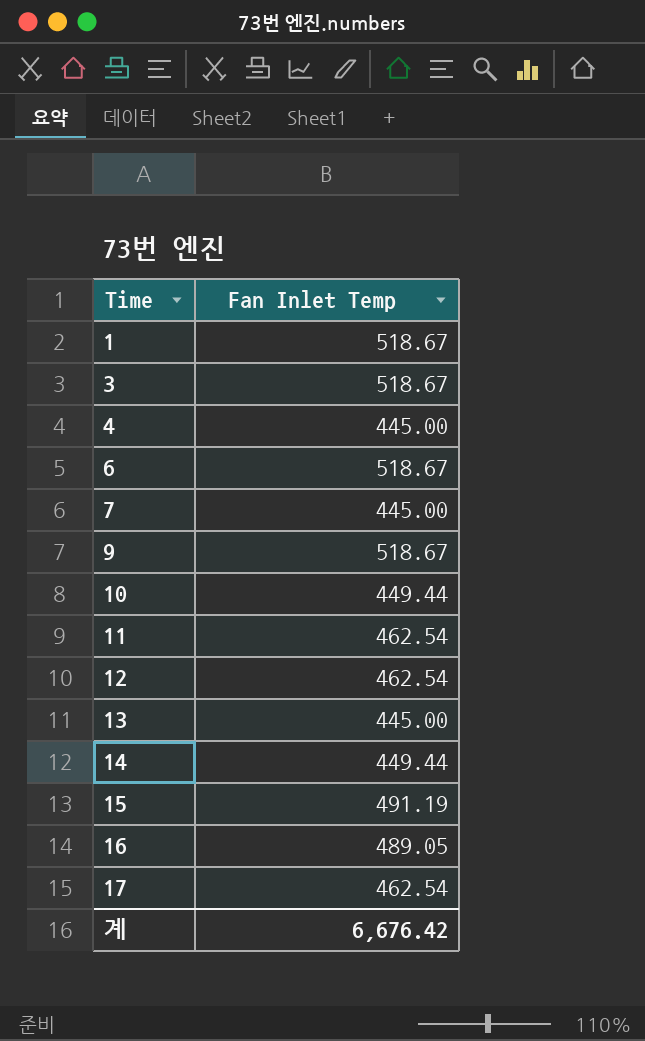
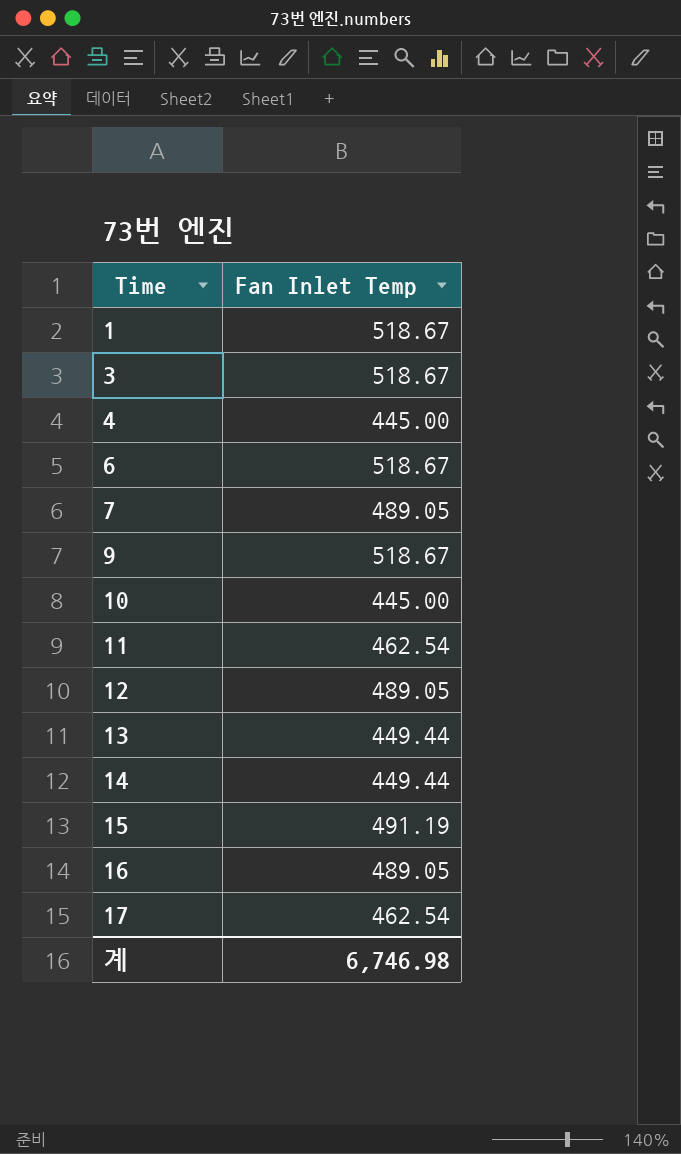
7 | Fan Inlet Temp: 445.00 -> 489.05
10 | Fan Inlet Temp: 449.44 -> 445.00
12 | Fan Inlet Temp: 462.54 -> 489.05
13 | Fan Inlet Temp: 445.00 -> 449.44
계 | Fan Inlet Temp: 6,676.42 -> 6,746.98

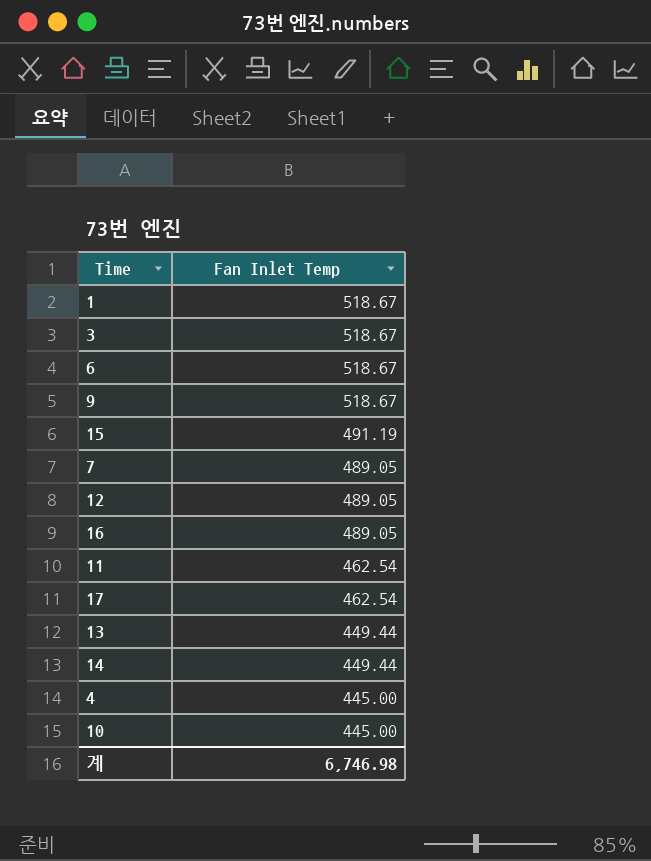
row order: Time ascending -> Fan Inlet Temp descending

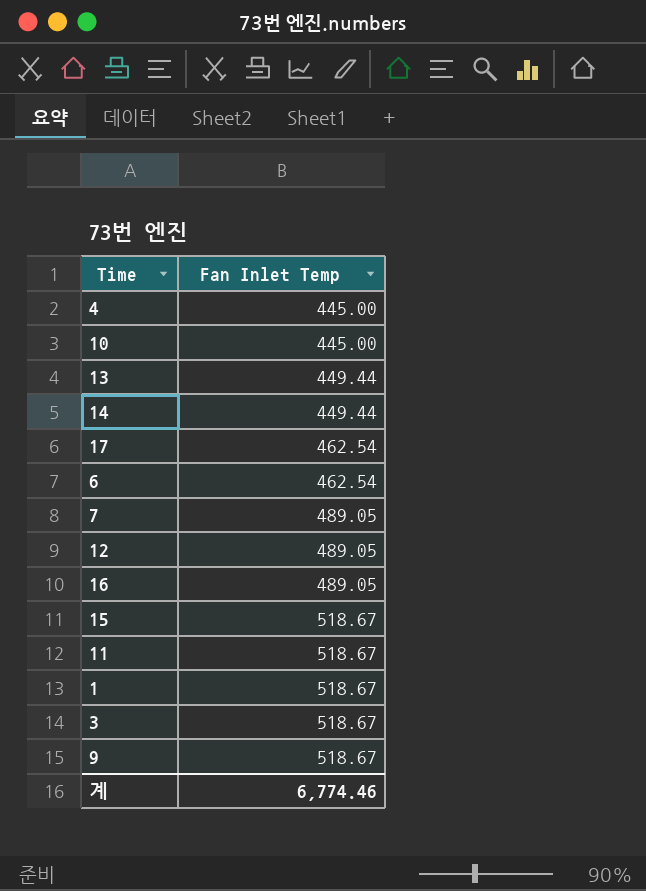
row order: Fan Inlet Temp descending -> Fan Inlet Temp ascending
6 | Fan Inlet Temp: 518.67 -> 462.54
15 | Fan Inlet Temp: 491.19 -> 518.67
11 | Fan Inlet Temp: 462.54 -> 518.67
계 | Fan Inlet Temp: 6,746.98 -> 6,774.46

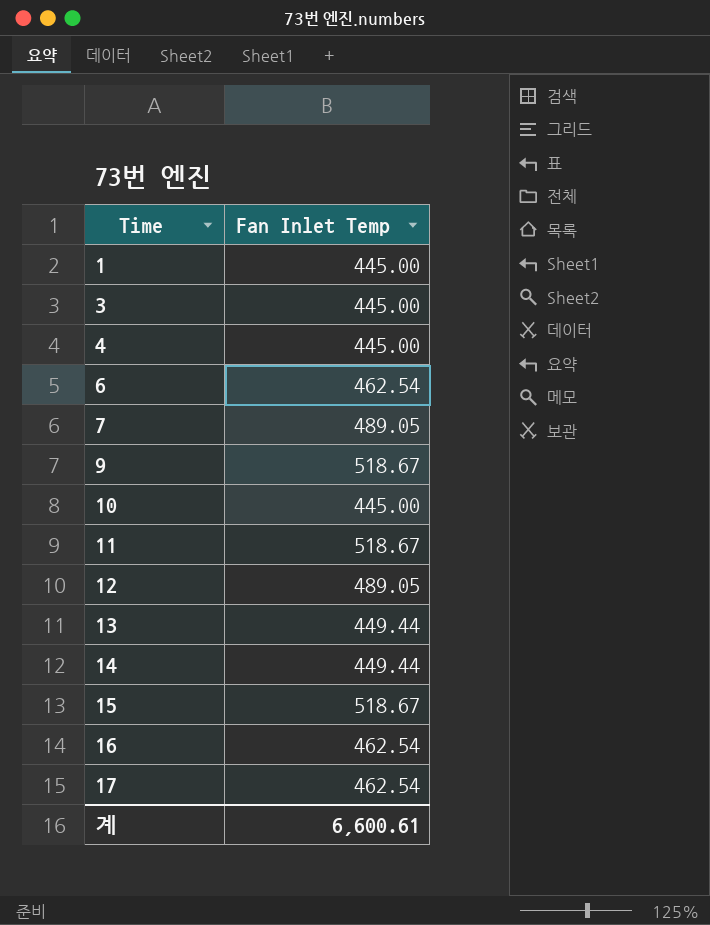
row order: Fan Inlet Temp ascending -> Time ascending
1 | Fan Inlet Temp: 518.67 -> 445.00
3 | Fan Inlet Temp: 518.67 -> 445.00
16 | Fan Inlet Temp: 489.05 -> 462.54
계 | Fan Inlet Temp: 6,774.46 -> 6,600.61

